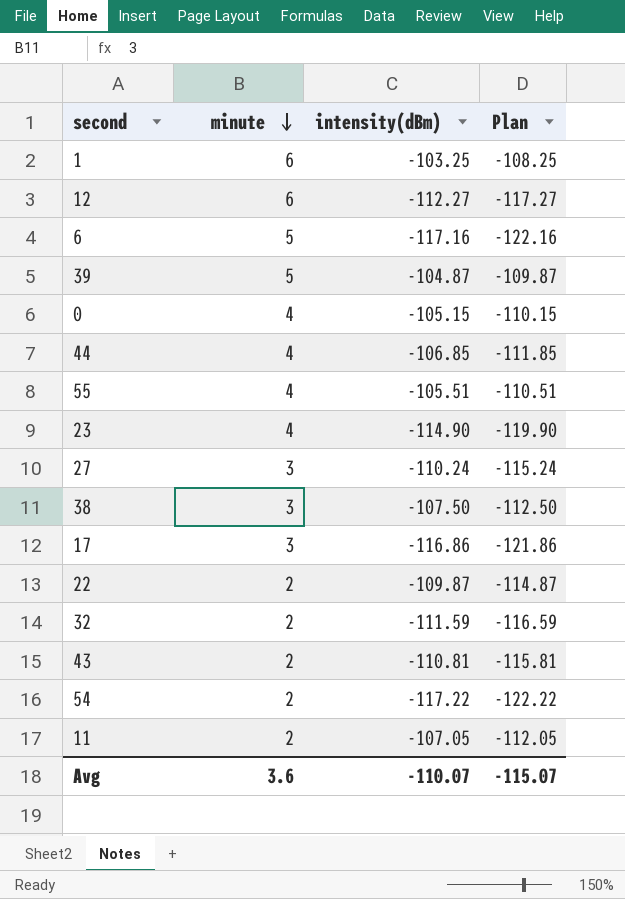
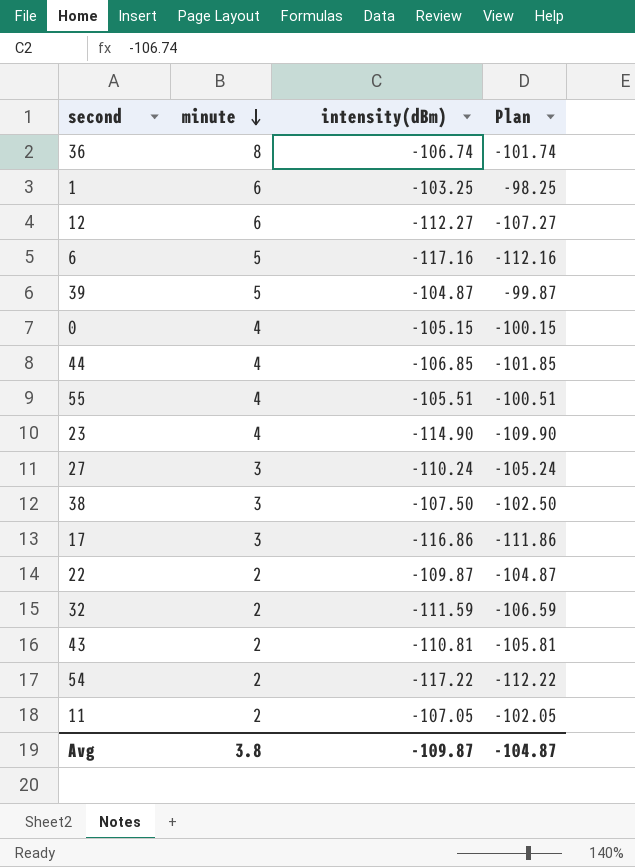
column Plan | formula: [intensity(dBm)] - 5 -> [intensity(dBm)] + 5
row 36: none -> 8 | -106.74 | -101.74
Avg | minute: 3.6 -> 3.8
Avg | intensity(dBm): -110.07 -> -109.87
Avg | Plan: -115.07 -> -104.87

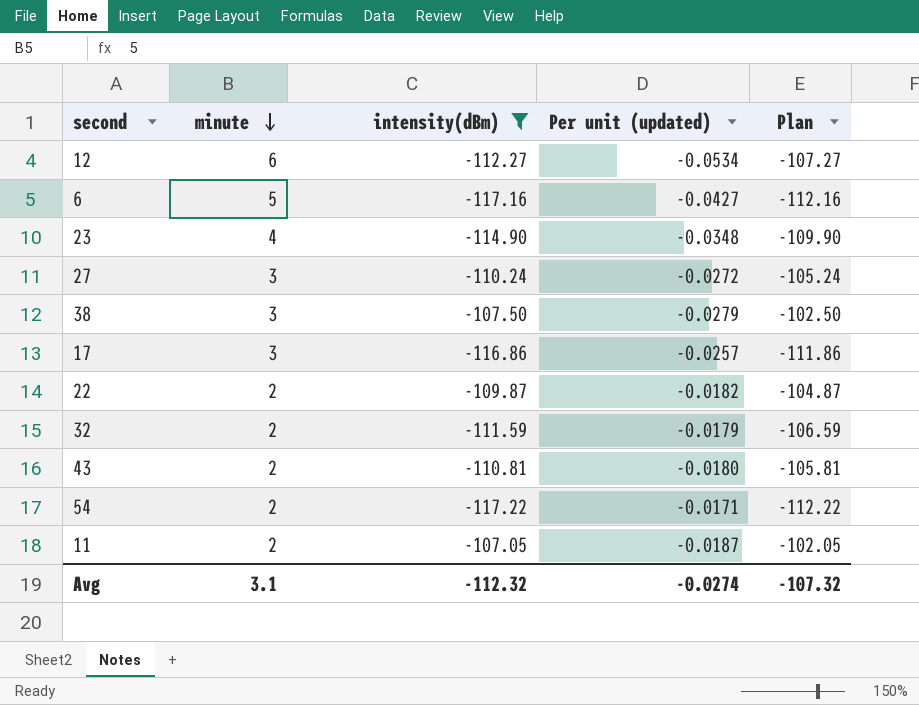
filter: none -> intensity(dBm) <= -107.05
column Per unit (updated) | formula: none -> [minute] / [intensity(dBm)]
Avg | minute: 3.8 -> 3.1
Avg | intensity(dBm): -109.87 -> -112.32
Avg | Plan: -104.87 -> -107.32

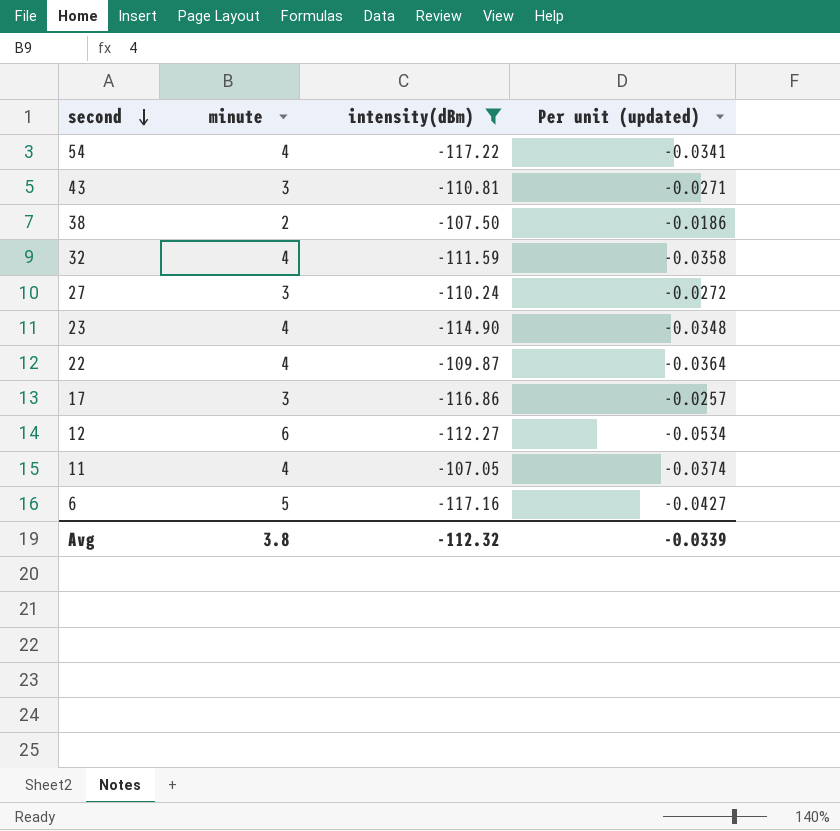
row order: minute descending -> second descending
column Plan | formula: [intensity(dBm)] + 5 -> none
54 | minute: 2 -> 4
54 | Per unit (updated): -0.0171 -> -0.0341
43 | minute: 2 -> 3
43 | Per unit (updated): -0.0180 -> -0.0271
38 | minute: 3 -> 2
38 | Per unit (updated): -0.0279 -> -0.0186
32 | minute: 2 -> 4
32 | Per unit (updated): -0.0179 -> -0.0358
22 | minute: 2 -> 4
22 | Per unit (updated): -0.0182 -> -0.0364
11 | minute: 2 -> 4
11 | Per unit (updated): -0.0187 -> -0.0374
Avg | minute: 3.1 -> 3.8
Avg | Per unit (updated): -0.0274 -> -0.0339

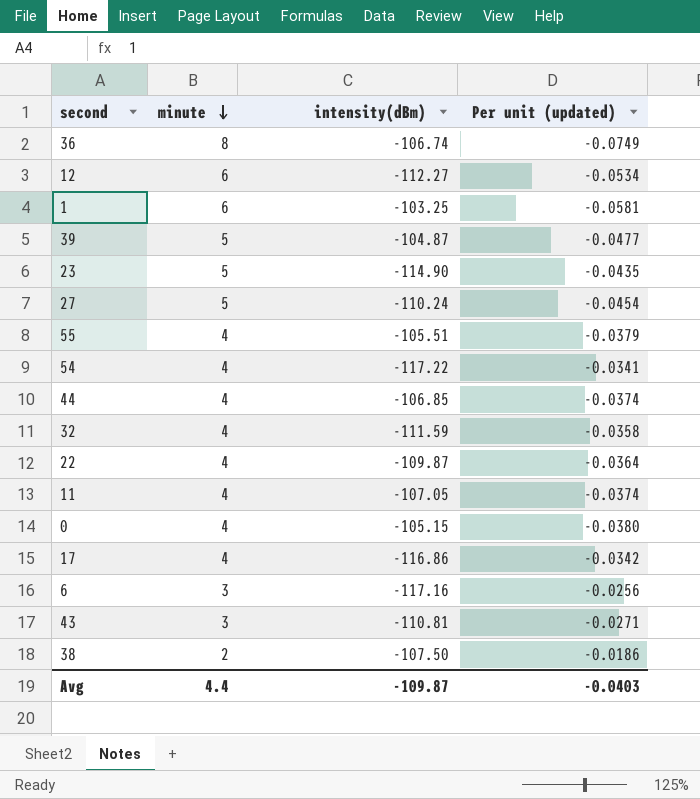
filter: intensity(dBm) <= -107.05 -> none
row order: second descending -> minute descending
23 | minute: 4 -> 5
23 | Per unit (updated): -0.0348 -> -0.0435
27 | minute: 3 -> 5
27 | Per unit (updated): -0.0272 -> -0.0454
17 | minute: 3 -> 4
17 | Per unit (updated): -0.0257 -> -0.0342
6 | minute: 5 -> 3
6 | Per unit (updated): -0.0427 -> -0.0256
Avg | minute: 3.8 -> 4.4
Avg | intensity(dBm): -112.32 -> -109.87
Avg | Per unit (updated): -0.0339 -> -0.0403

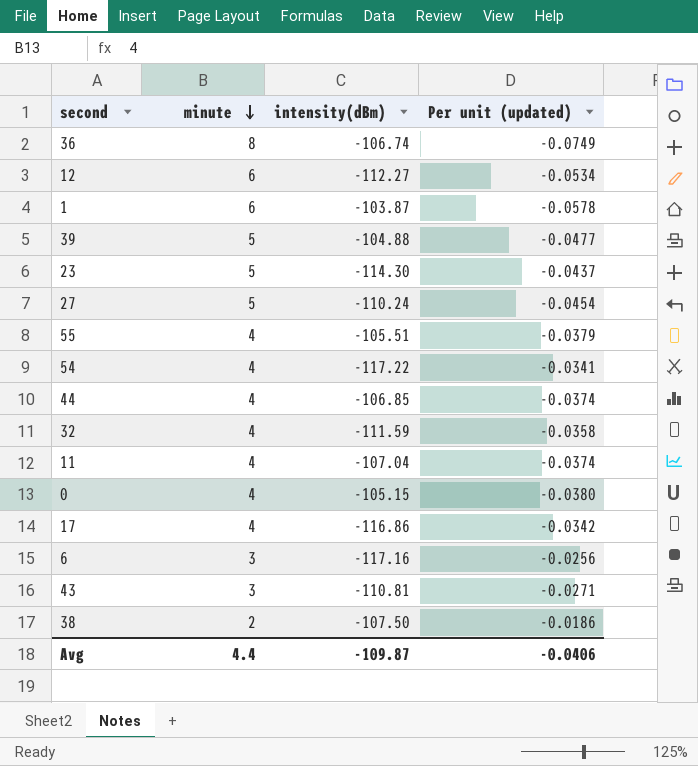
row 22: 4 | -109.87 | -0.0364 -> none
1 | intensity(dBm): -103.25 -> -103.87
1 | Per unit (updated): -0.0581 -> -0.0578
39 | intensity(dBm): -104.87 -> -104.88
23 | intensity(dBm): -114.90 -> -114.30
23 | Per unit (updated): -0.0435 -> -0.0437
11 | intensity(dBm): -107.05 -> -107.04
Avg | Per unit (updated): -0.0403 -> -0.0406

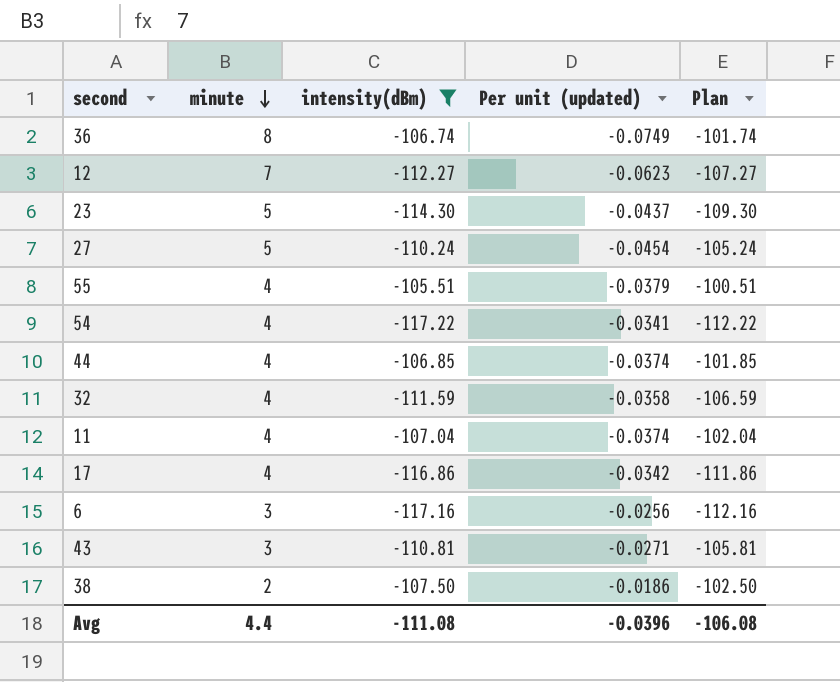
filter: none -> intensity(dBm) <= -105.51
column Plan | formula: none -> [intensity(dBm)] + 5
12 | minute: 6 -> 7
12 | Per unit (updated): -0.0534 -> -0.0623
Avg | intensity(dBm): -109.87 -> -111.08
Avg | Per unit (updated): -0.0406 -> -0.0396

